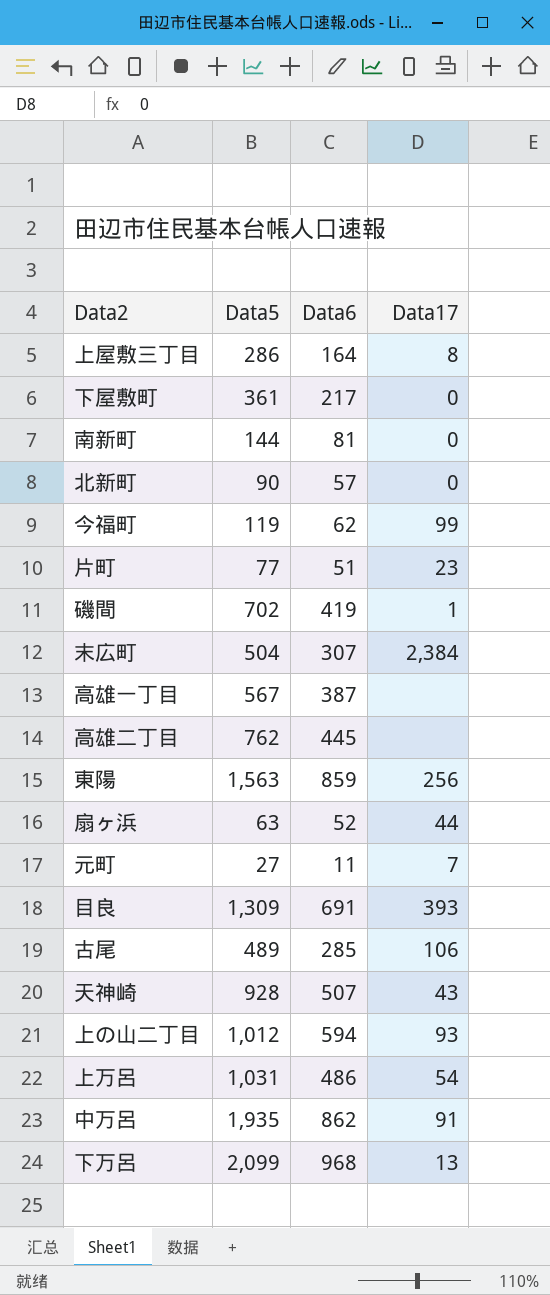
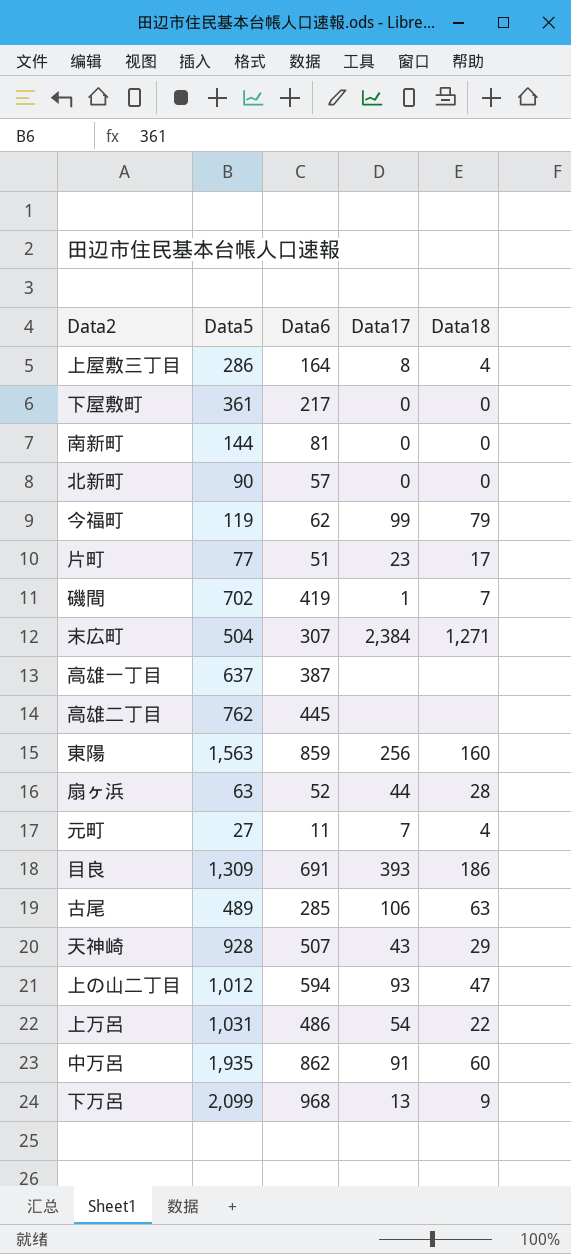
column Data18 | position: none -> 5
高雄一丁目 | Data5: 567 -> 637

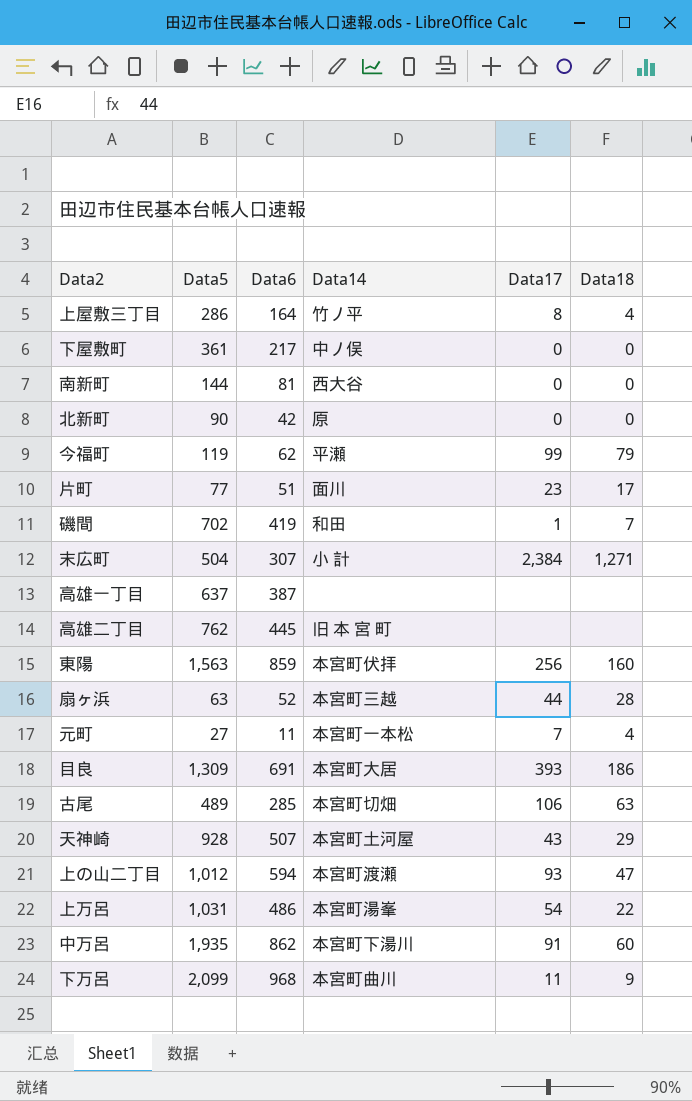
column Data14 | position: none -> 4
北新町 | Data6: 57 -> 42
下万呂 | Data17: 13 -> 11

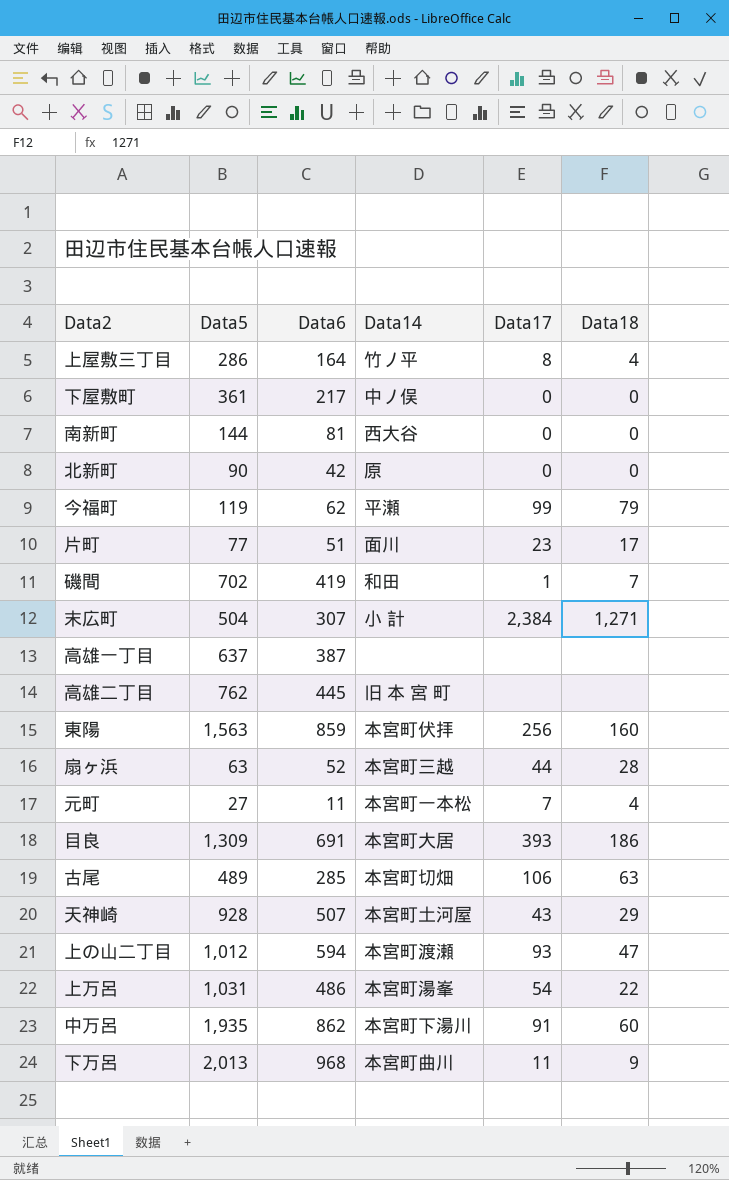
下万呂 | Data5: 2,099 -> 2,013

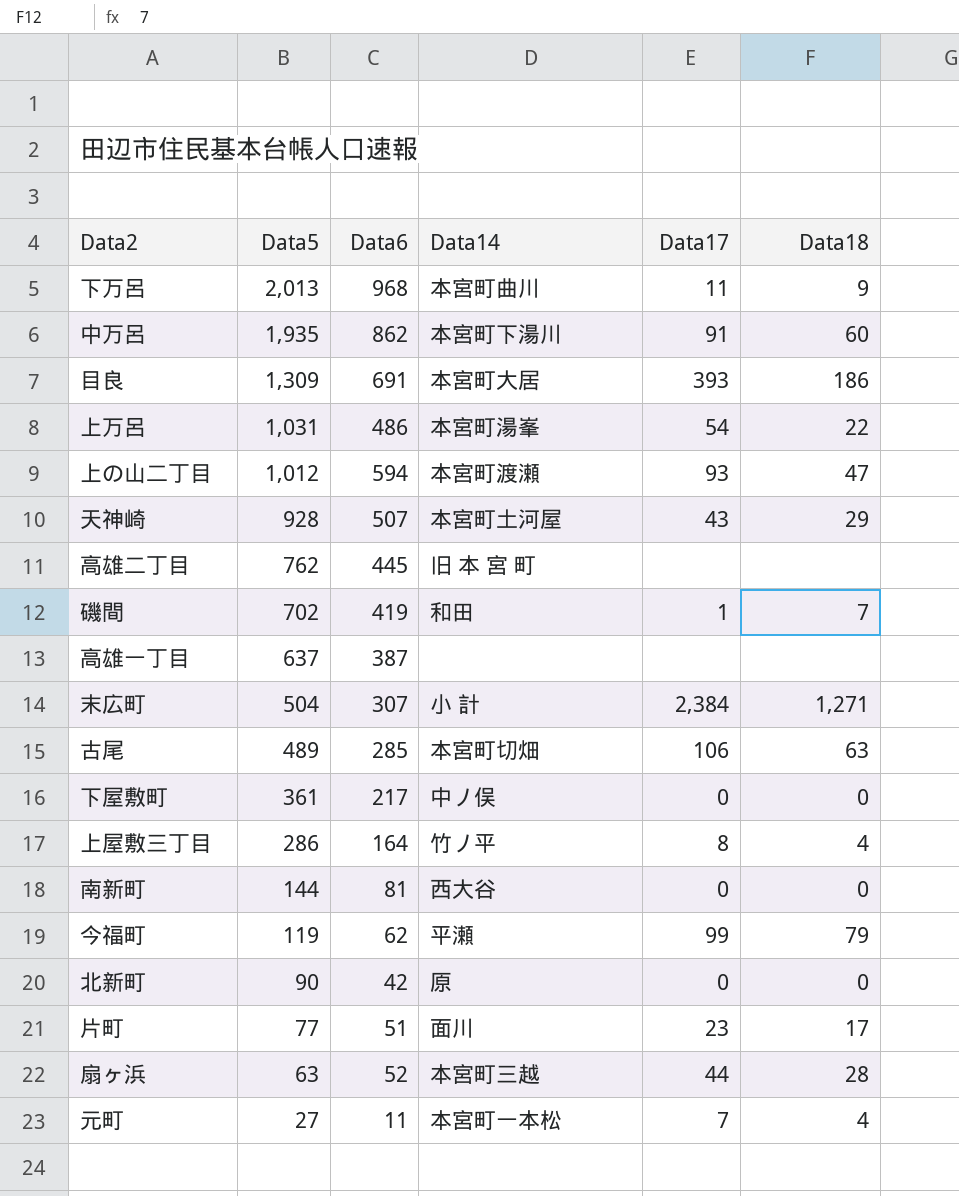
row order: none -> Data5 descending
row 東陽: 1,563 | 859 | 本宮町伏拝 | 256 | 160 -> none

